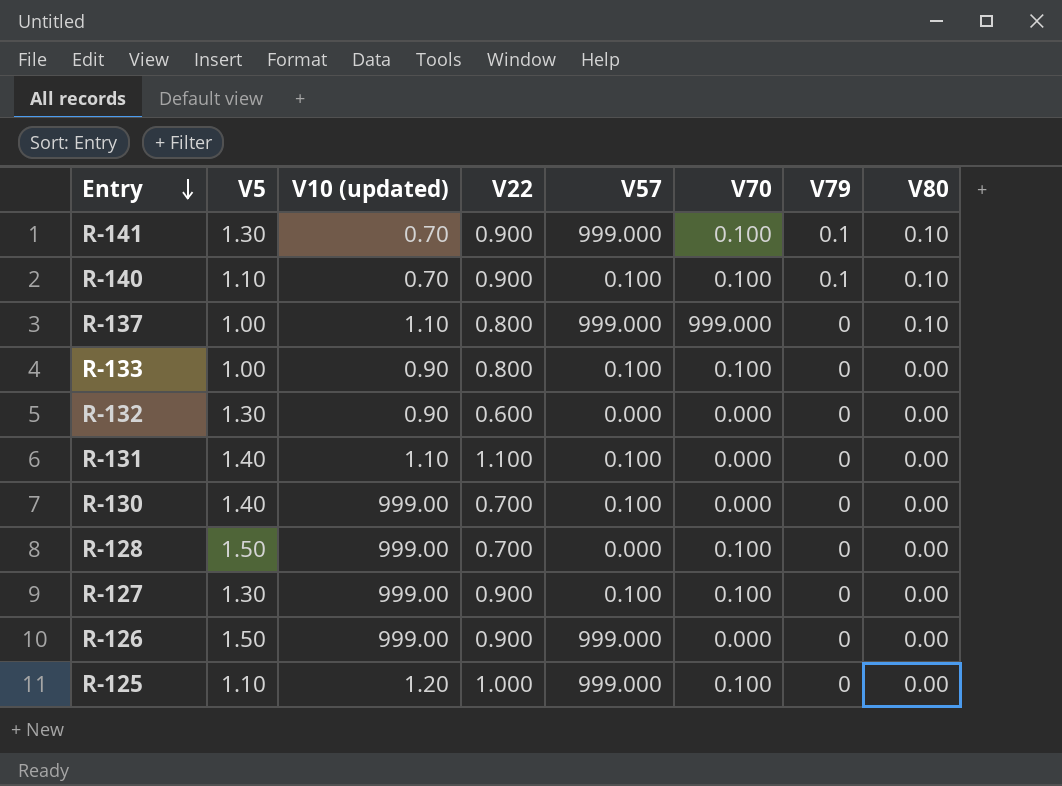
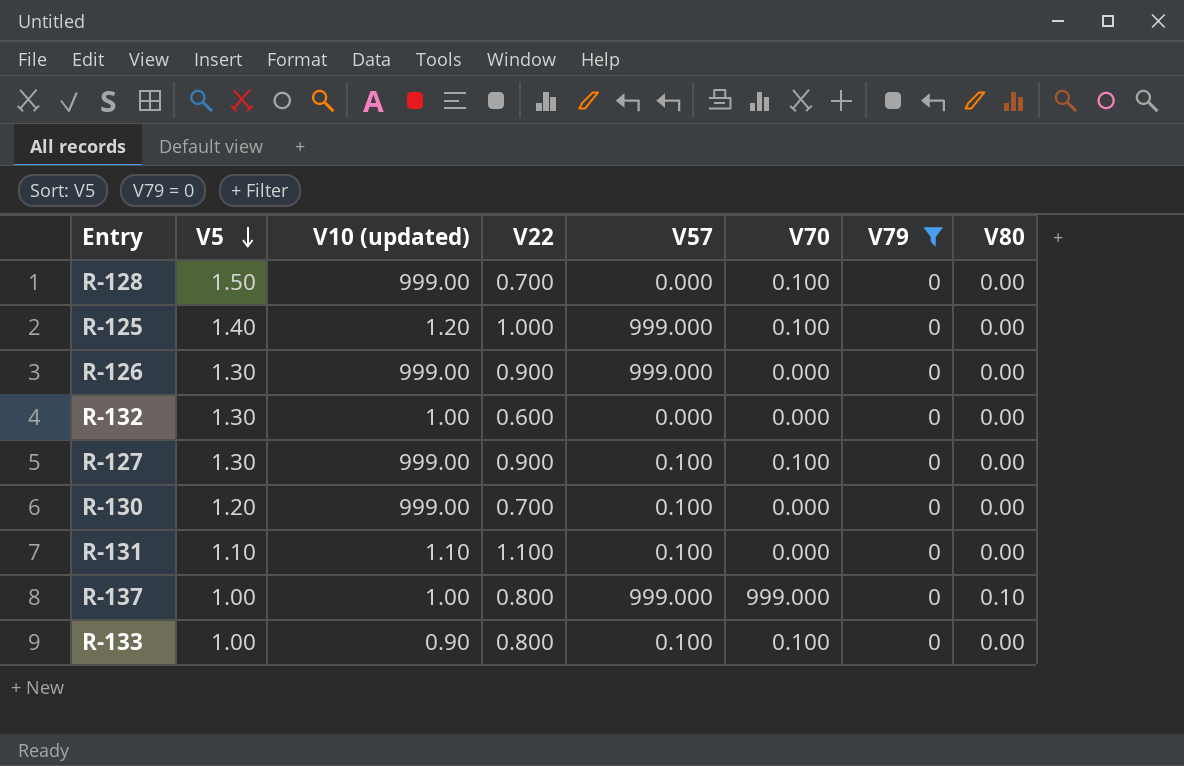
filter: none -> V79 = 0
row order: Entry descending -> V5 descending
R-125 | V5: 1.10 -> 1.40
R-126 | V5: 1.50 -> 1.30
R-132 | V10 (updated): 0.90 -> 1.00
R-130 | V5: 1.40 -> 1.20
R-131 | V5: 1.40 -> 1.10
R-137 | V10 (updated): 1.10 -> 1.00

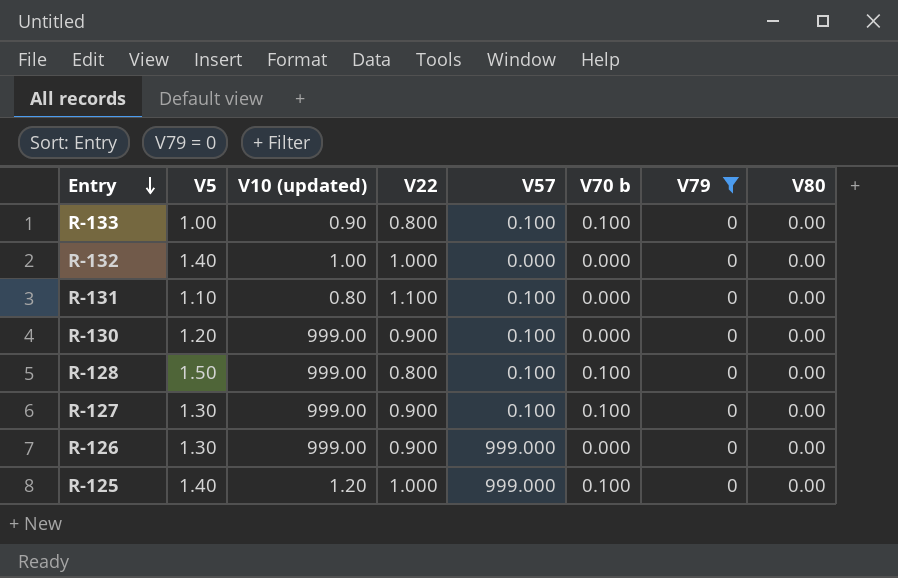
row order: V5 descending -> Entry descending
column name: V70 -> V70 b
row R-137: 1.00 | 1.00 | 0.800 | 999.000 | 999.000 | 0 | 0.10 -> none
R-132 | V5: 1.30 -> 1.40
R-132 | V22: 0.600 -> 1.000
R-131 | V10 (updated): 1.10 -> 0.80
R-130 | V22: 0.700 -> 0.900
R-128 | V22: 0.700 -> 0.800
R-128 | V57: 0.000 -> 0.100

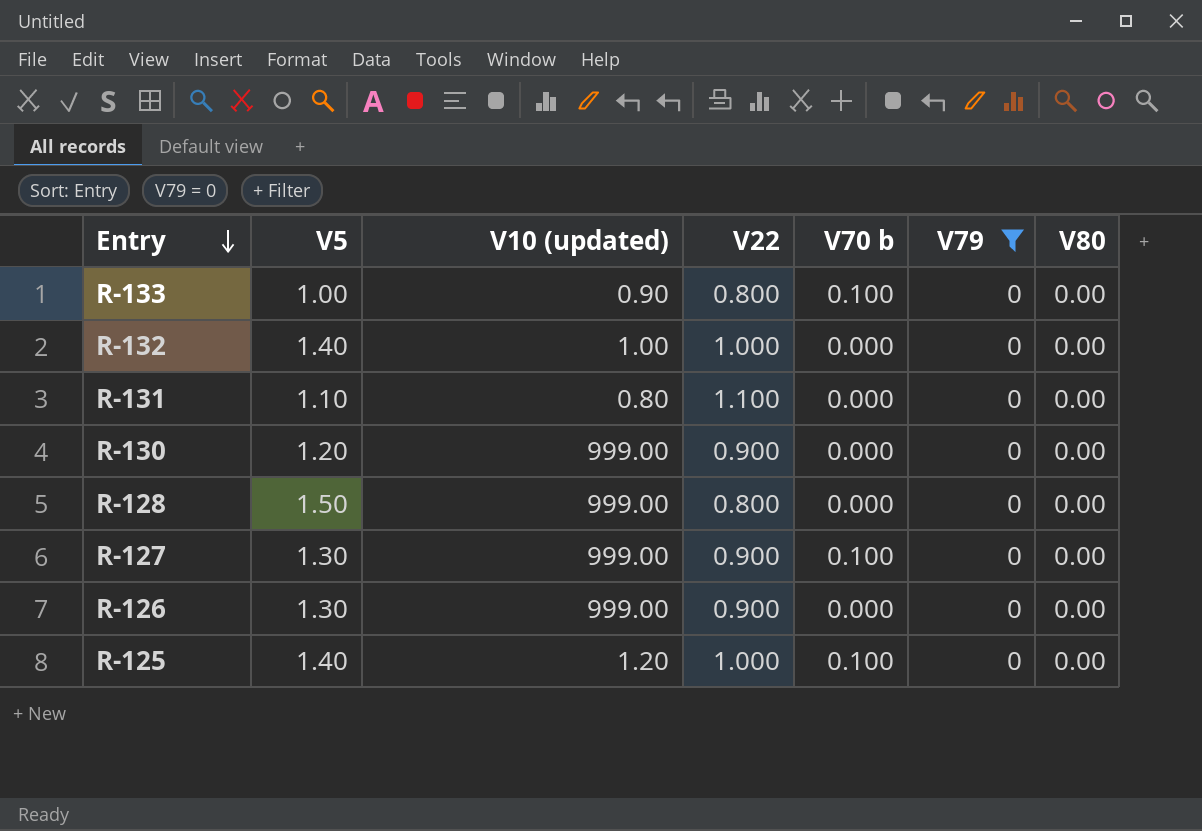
column V57 | position: 5 -> none
R-128 | V70 b: 0.100 -> 0.000

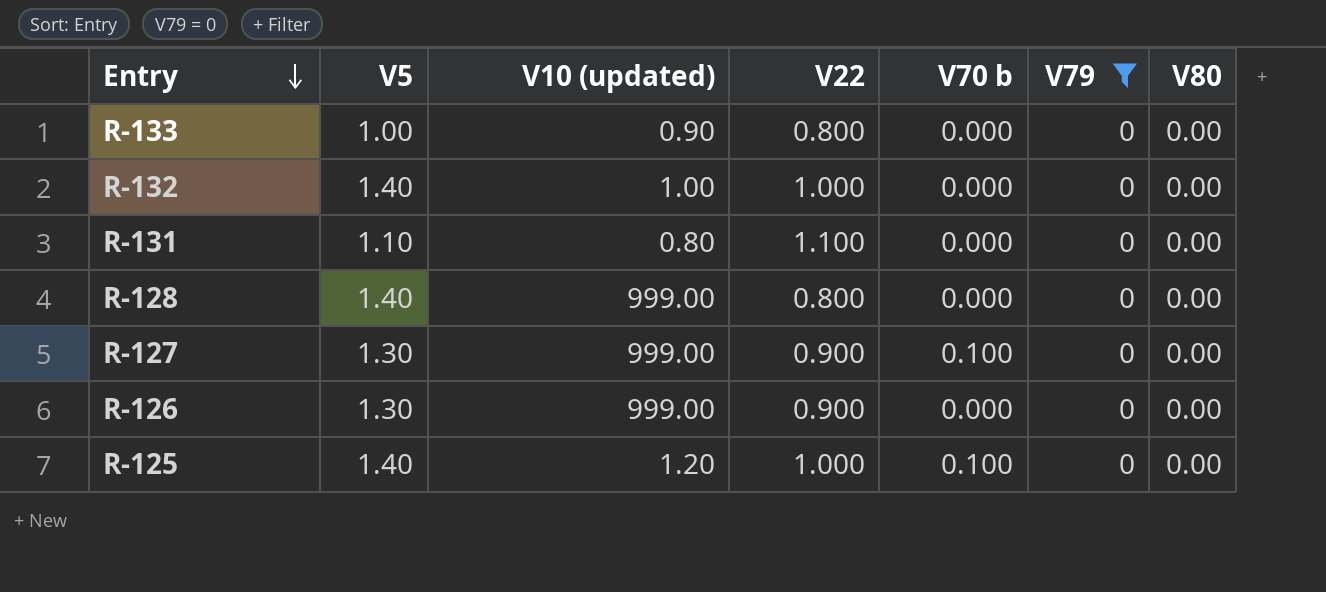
row R-130: 1.20 | 999.00 | 0.900 | 0.000 | 0 | 0.00 -> none
R-133 | V70 b: 0.100 -> 0.000
R-128 | V5: 1.50 -> 1.40

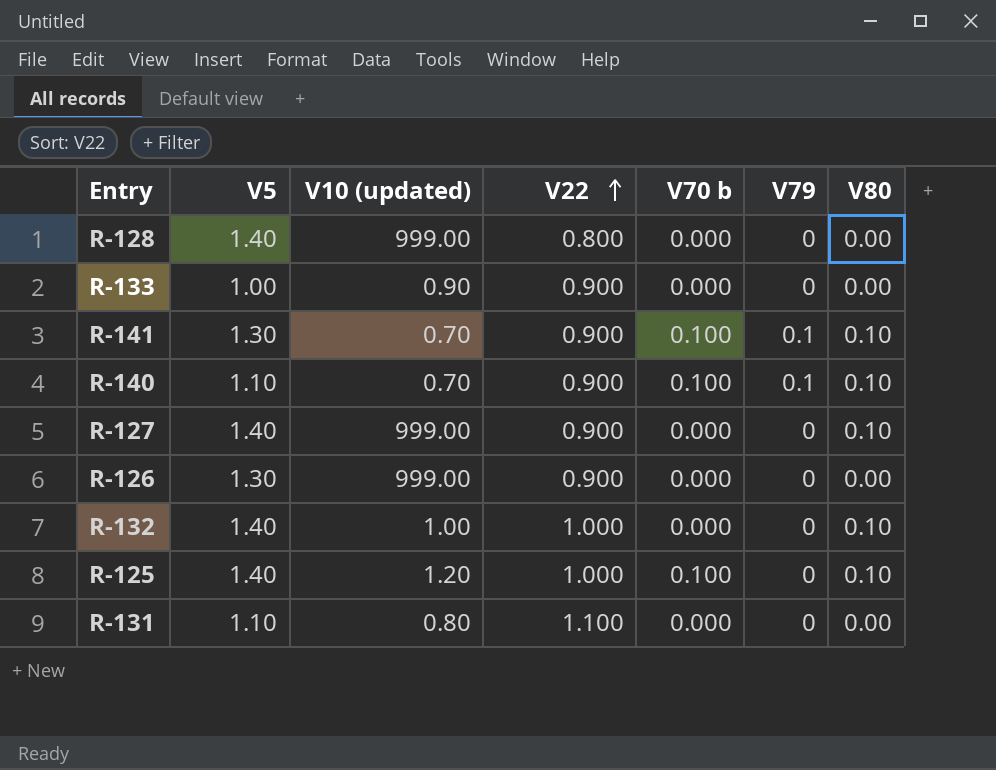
filter: V79 = 0 -> none
row order: Entry descending -> V22 ascending
R-133 | V22: 0.800 -> 0.900
R-127 | V5: 1.30 -> 1.40
R-127 | V70 b: 0.100 -> 0.000
R-127 | V80: 0.00 -> 0.10
R-132 | V80: 0.00 -> 0.10
R-125 | V80: 0.00 -> 0.10

